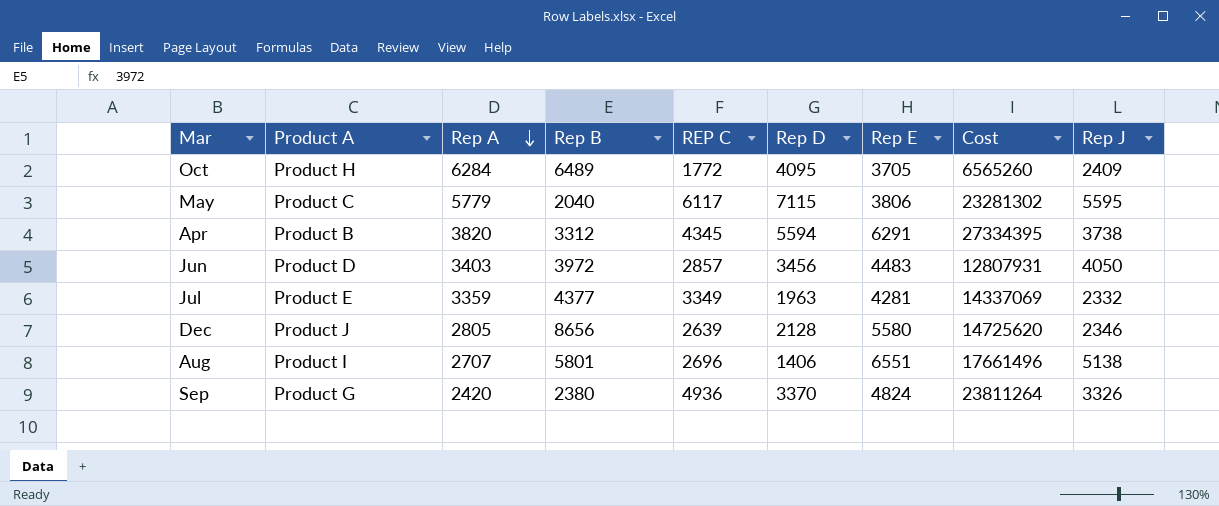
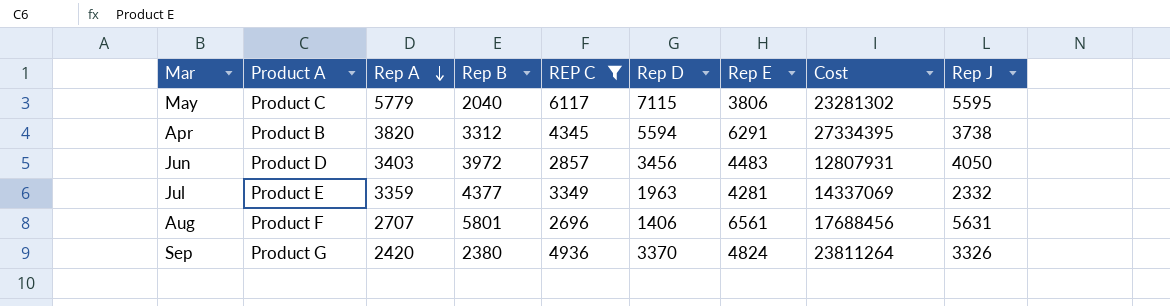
filter: none -> REP C >= 2696
Aug | Product A: Product I -> Product F
Aug | Rep E: 6551 -> 6561
Aug | Cost: 17661496 -> 17688456
Aug | Rep J: 5138 -> 5631

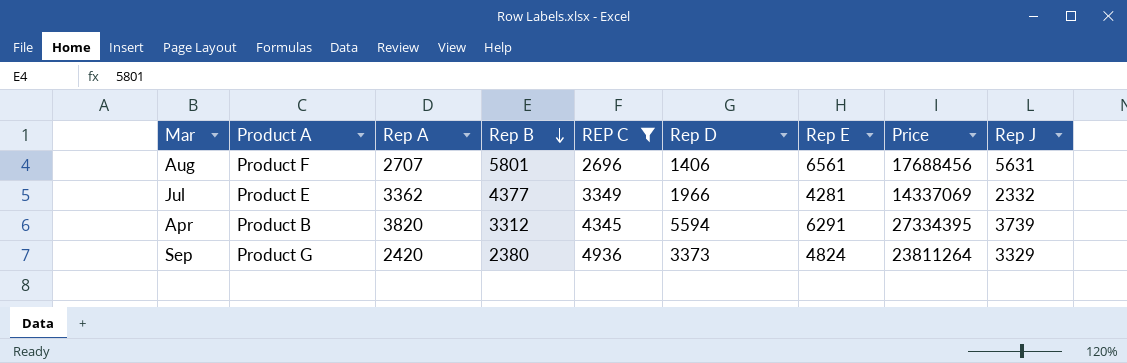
row order: Rep A descending -> Rep B descending
column name: Cost -> Price
row May: Product C | 5779 | 2040 | 6117 | 7115 | 3806 | 23281302 | 5595 -> none
row Jun: Product D | 3403 | 3972 | 2857 | 3456 | 4483 | 12807931 | 4050 -> none
Jul | Rep A: 3359 -> 3362
Jul | Rep D: 1963 -> 1966
Apr | Rep J: 3738 -> 3739
Sep | Rep D: 3370 -> 3373
Sep | Rep J: 3326 -> 3329

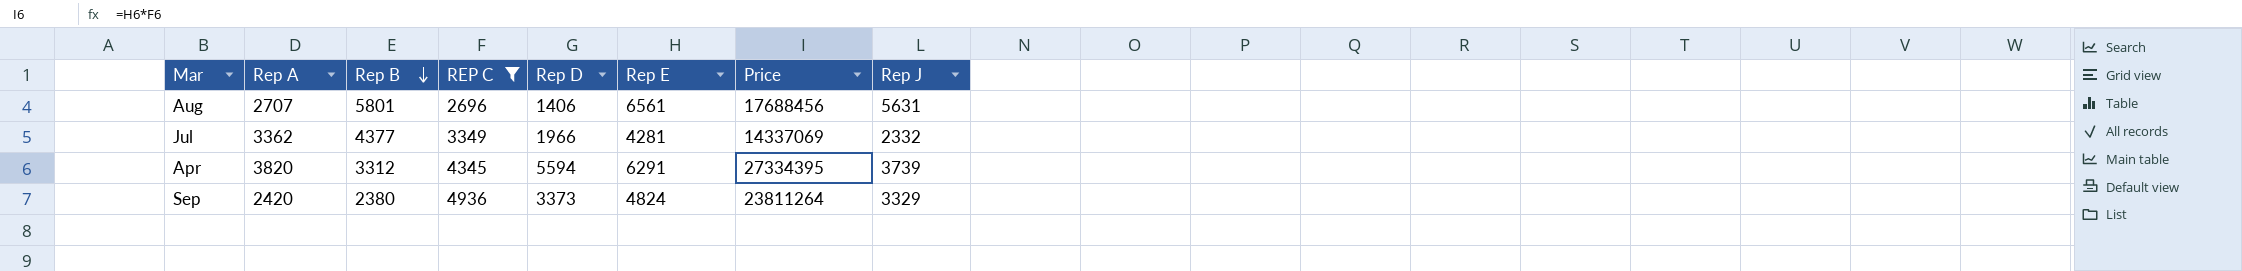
column Product A | position: 2 -> none

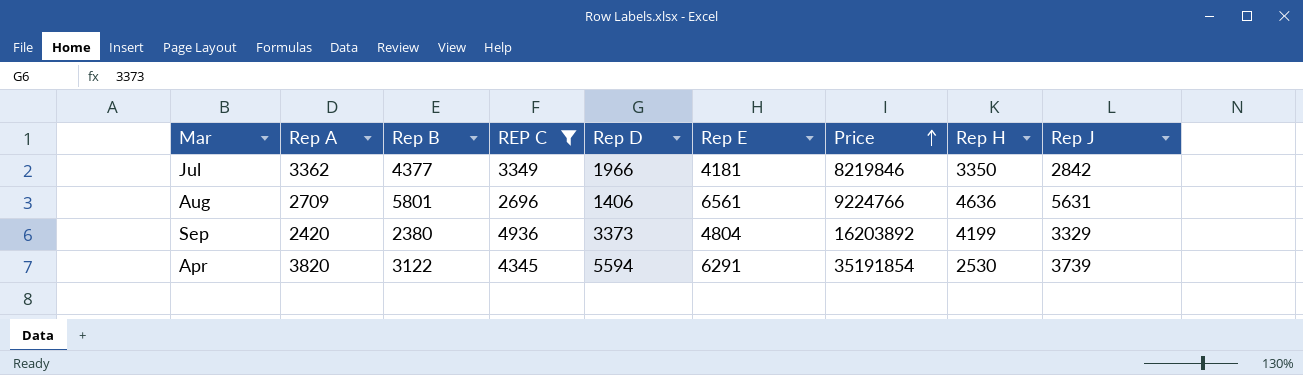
row order: Rep B descending -> Price ascending
column Price | formula: [REP C] * [Rep E] -> [Rep D] * [Rep E]
column Rep H | position: none -> 8
Jul | Rep E: 4281 -> 4181
Jul | Rep J: 2332 -> 2842
Aug | Rep A: 2707 -> 2709
Sep | Rep E: 4824 -> 4804
Apr | Rep B: 3312 -> 3122

